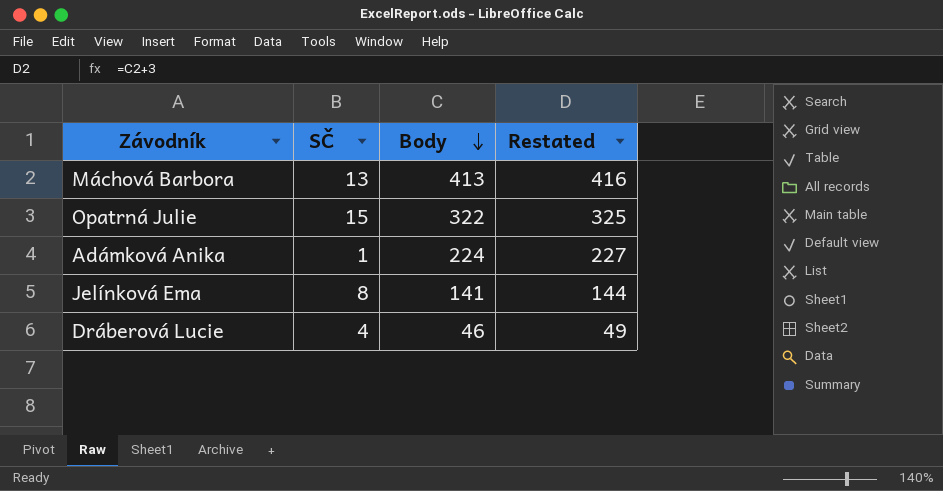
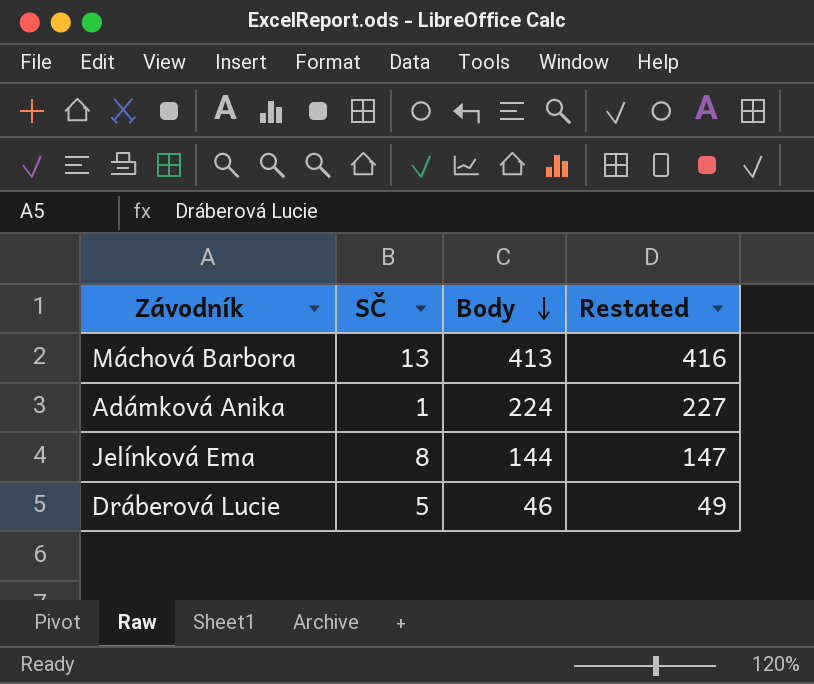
row Opatrná Julie: 15 | 322 | 325 -> none
Jelínková Ema | Body: 141 -> 144
Jelínková Ema | Restated: 144 -> 147
Dráberová Lucie | SČ: 4 -> 5

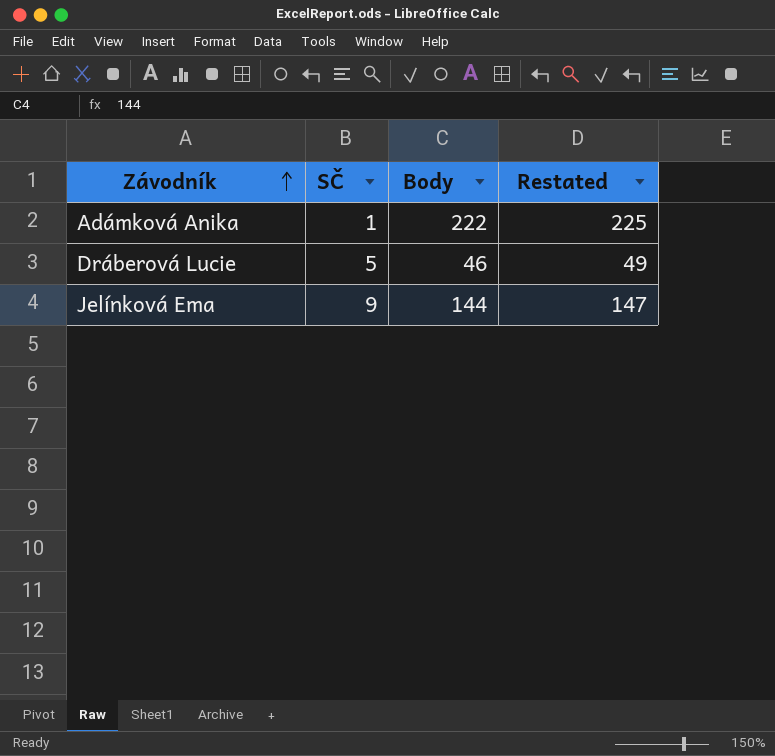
row order: Body descending -> Závodník ascending
row Máchová Barbora: 13 | 413 | 416 -> none
Adámková Anika | Body: 224 -> 222
Adámková Anika | Restated: 227 -> 225
Jelínková Ema | SČ: 8 -> 9

